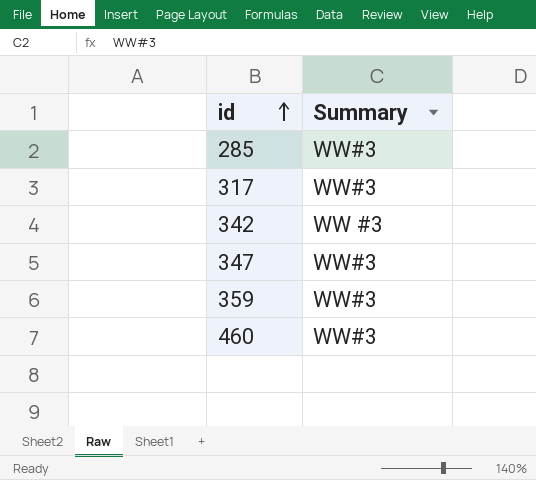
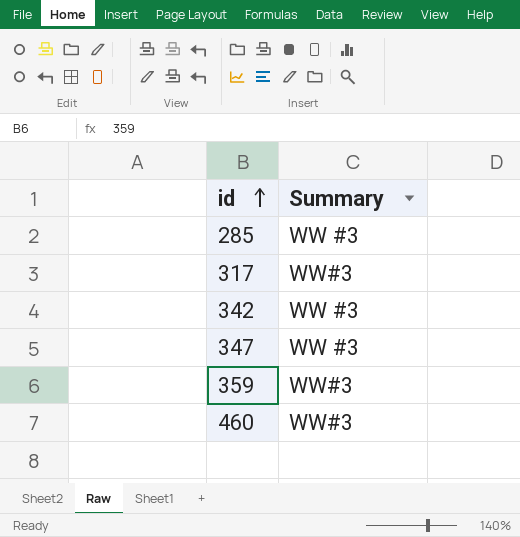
285 | Summary: WW#3 -> WW #3
347 | Summary: WW#3 -> WW #3

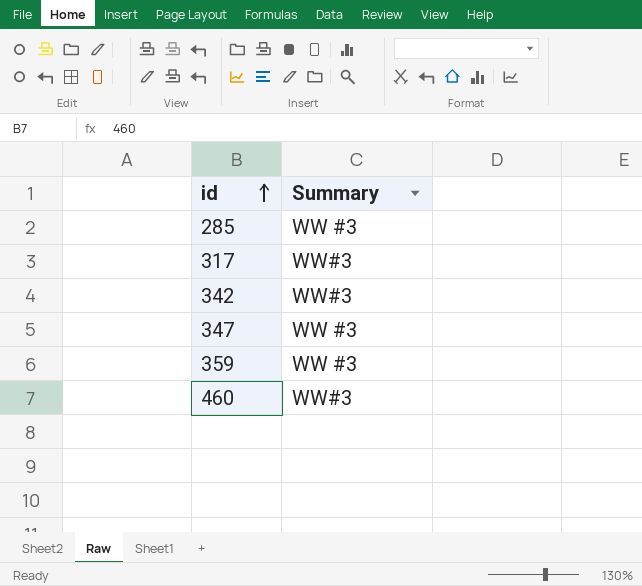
342 | Summary: WW #3 -> WW#3
359 | Summary: WW#3 -> WW #3

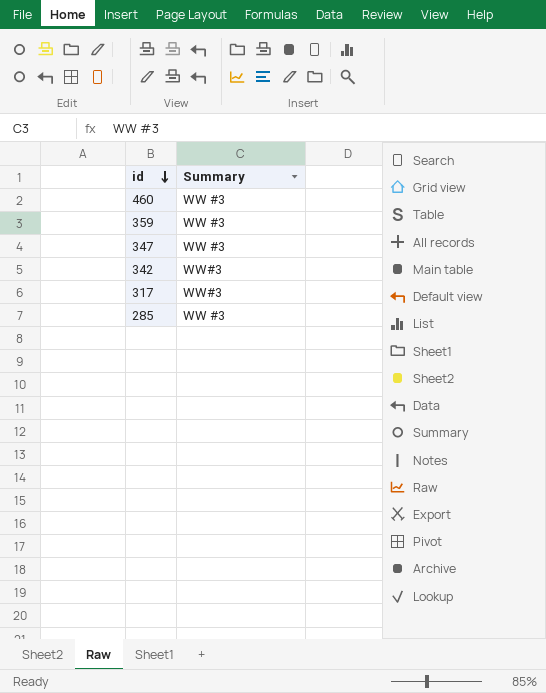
row order: id ascending -> id descending
460 | Summary: WW#3 -> WW #3

